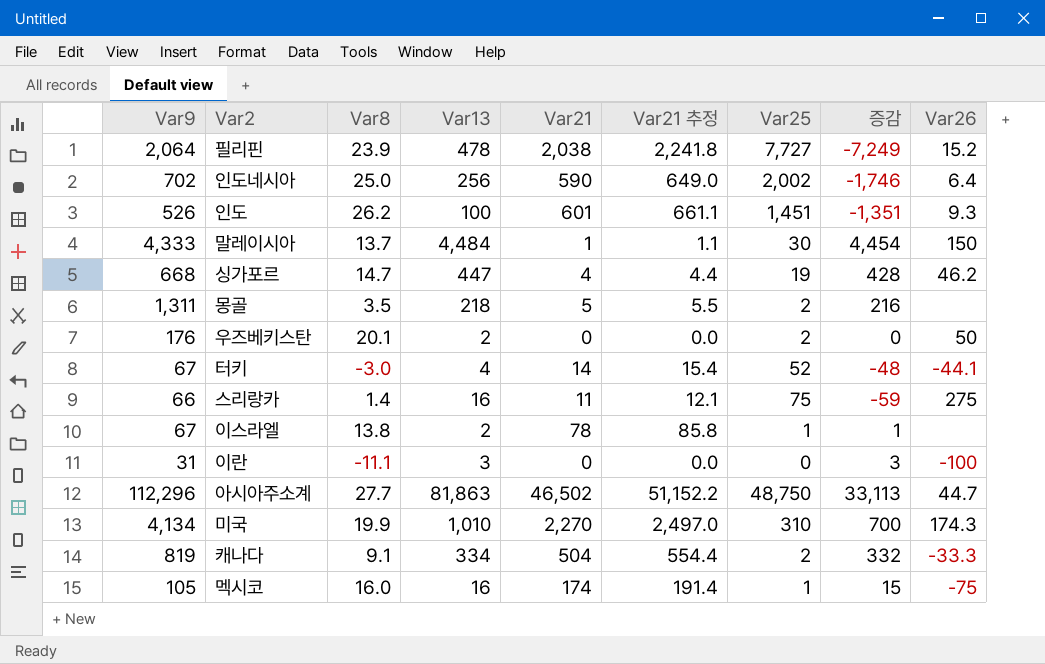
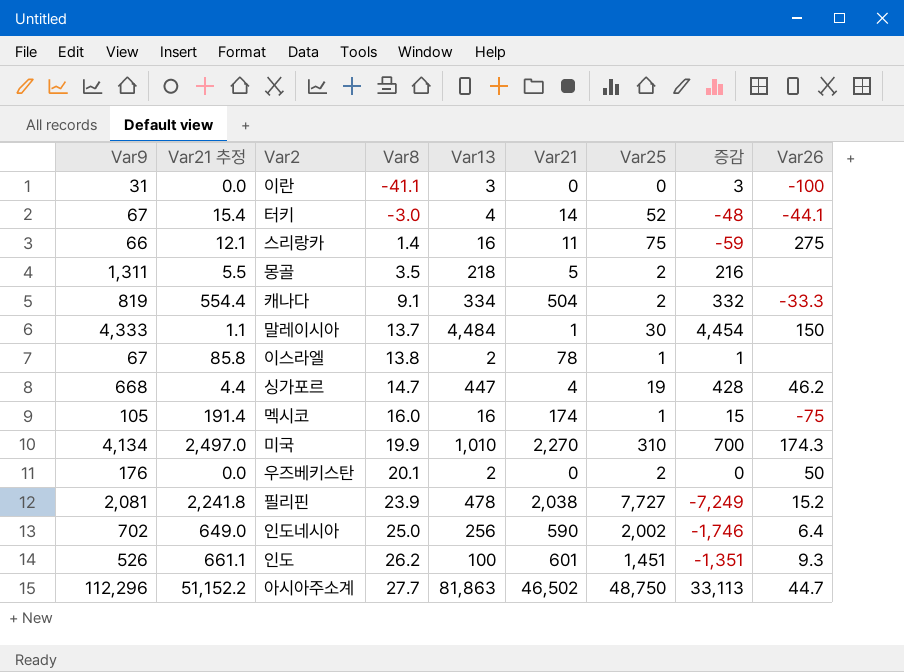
row order: none -> Var8 ascending
column Var21 추정 | position: 6 -> 2
이란 | Var8: -11.1 -> -41.1
필리핀 | Var9: 2,064 -> 2,081

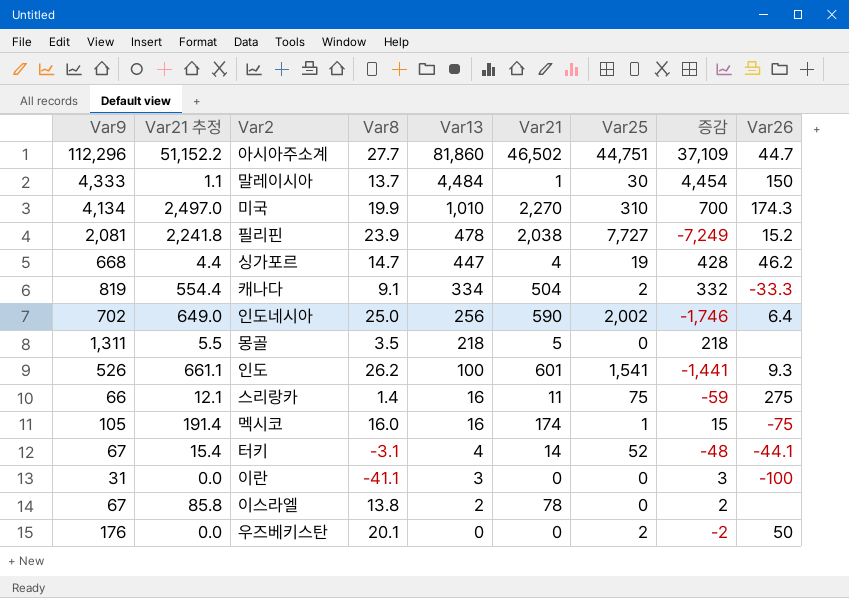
row order: Var8 ascending -> Var13 descending
아시아주소계 | Var13: 81,863 -> 81,860
아시아주소계 | Var25: 48,750 -> 44,751
아시아주소계 | 증감: 33,113 -> 37,109
몽골 | Var25: 2 -> 0
몽골 | 증감: 216 -> 218
인도 | Var25: 1,451 -> 1,541
인도 | 증감: -1,351 -> -1,441
터키 | Var8: -3.0 -> -3.1
이스라엘 | Var25: 1 -> 0
이스라엘 | 증감: 1 -> 2
우즈베키스탄 | Var13: 2 -> 0
우즈베키스탄 | 증감: 0 -> -2

